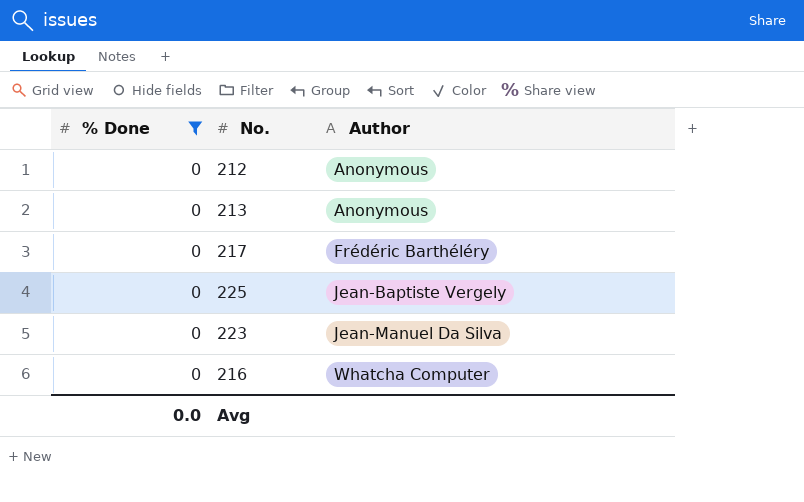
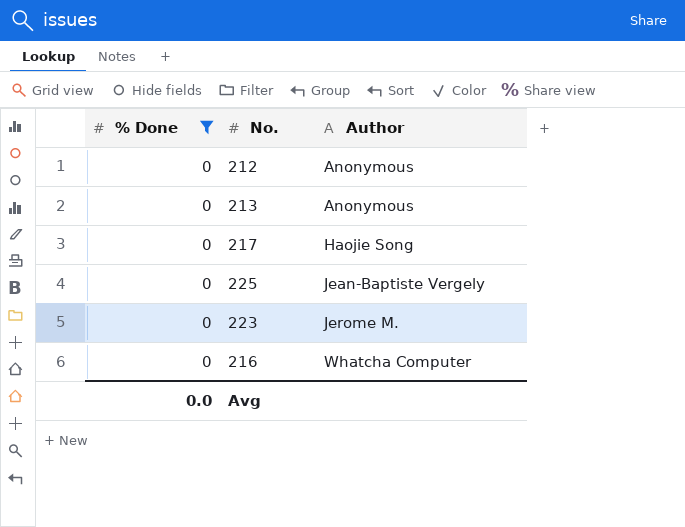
217 | Author: Frédéric Barthéléry -> Haojie Song
223 | Author: Jean-Manuel Da Silva -> Jerome M.

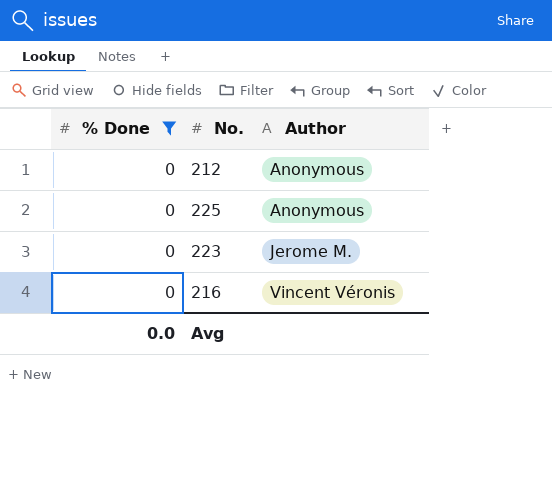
row 213: 0 | Anonymous -> none
row 217: 0 | Haojie Song -> none
225 | Author: Jean-Baptiste Vergely -> Anonymous
216 | Author: Whatcha Computer -> Vincent Véronis

